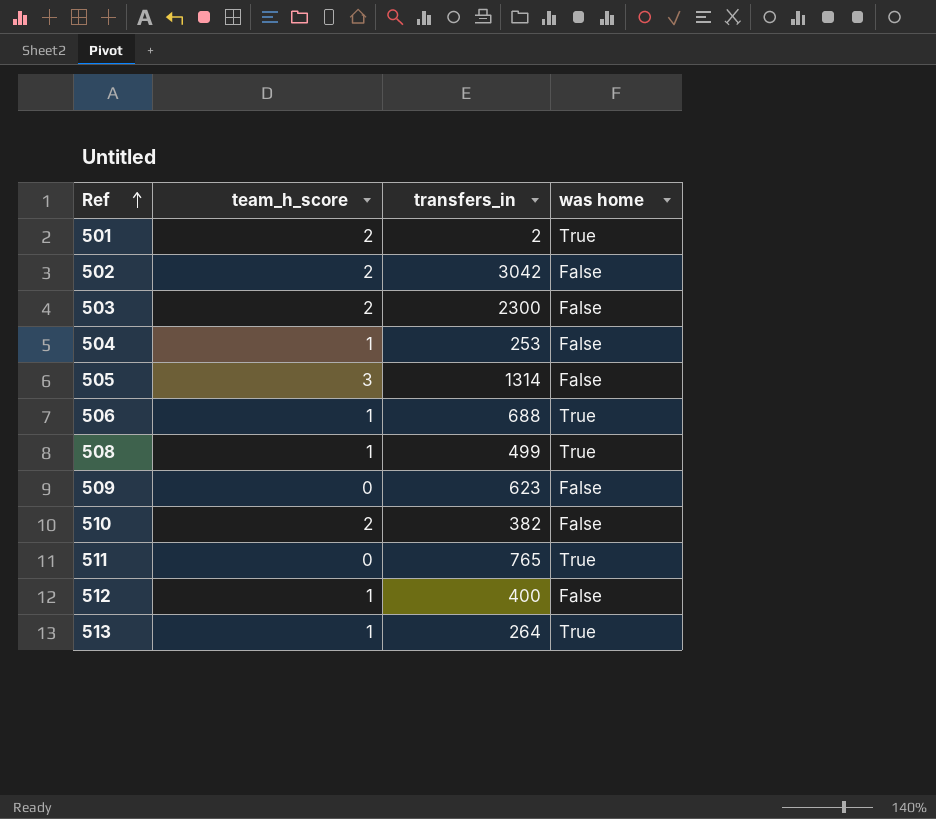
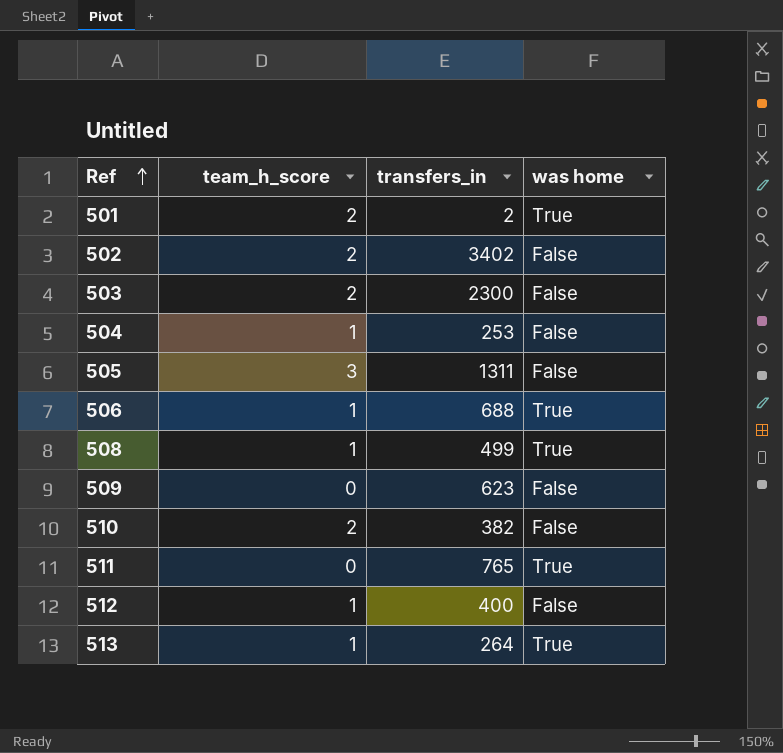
502 | transfers_in: 3042 -> 3402
505 | transfers_in: 1314 -> 1311

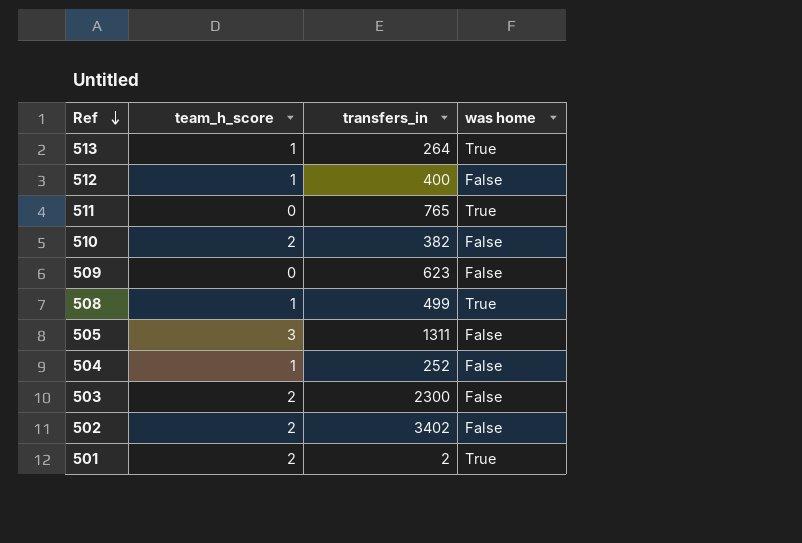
row order: Ref ascending -> Ref descending
row 506: 1 | 688 | True -> none
504 | transfers_in: 253 -> 252

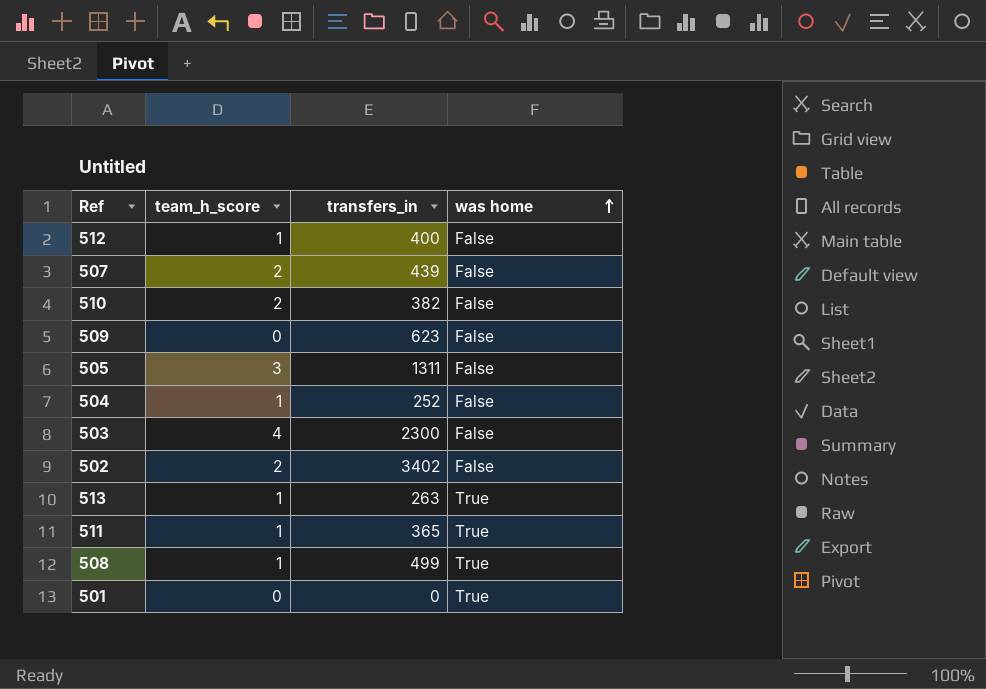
row order: Ref descending -> was home ascending
row 507: none -> 2 | 439 | False
503 | team_h_score: 2 -> 4
513 | transfers_in: 264 -> 263
511 | team_h_score: 0 -> 1
511 | transfers_in: 765 -> 365
501 | team_h_score: 2 -> 0
501 | transfers_in: 2 -> 0

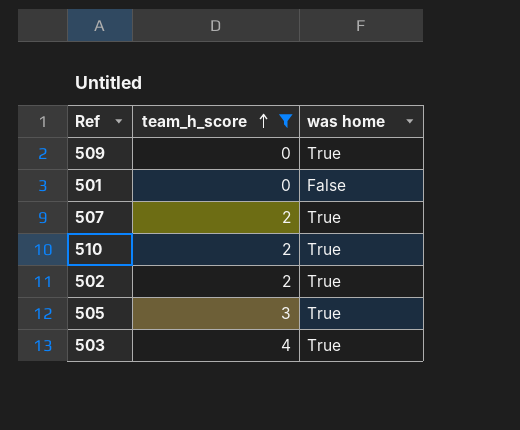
filter: none -> team_h_score != 1
row order: was home ascending -> team_h_score ascending
column transfers_in | position: 3 -> none
509 | was home: False -> True
501 | was home: True -> False
507 | was home: False -> True
510 | was home: False -> True
502 | was home: False -> True
505 | was home: False -> True
503 | was home: False -> True

